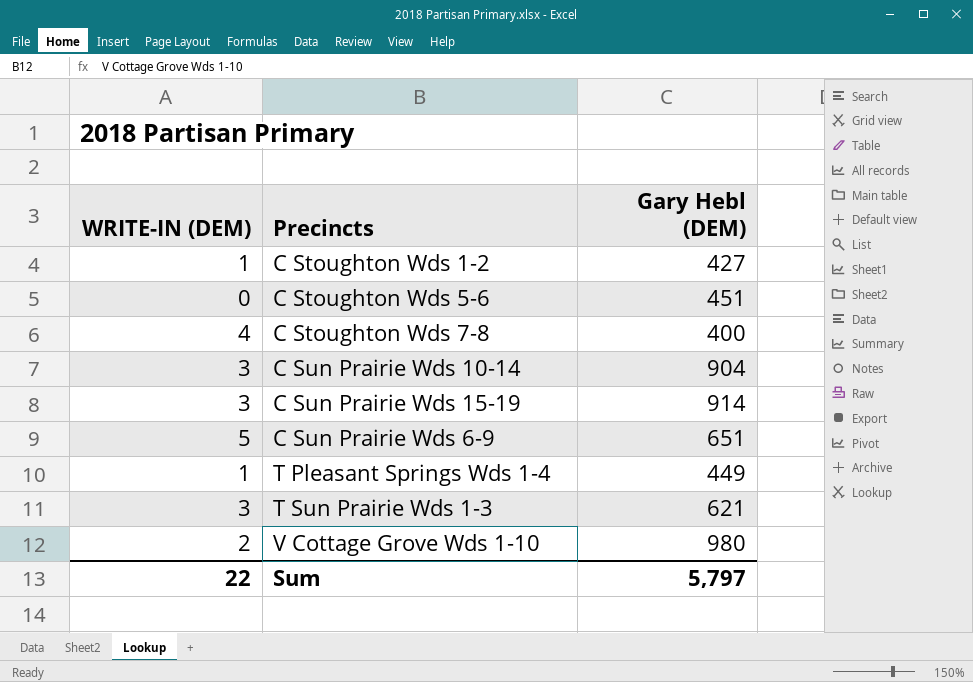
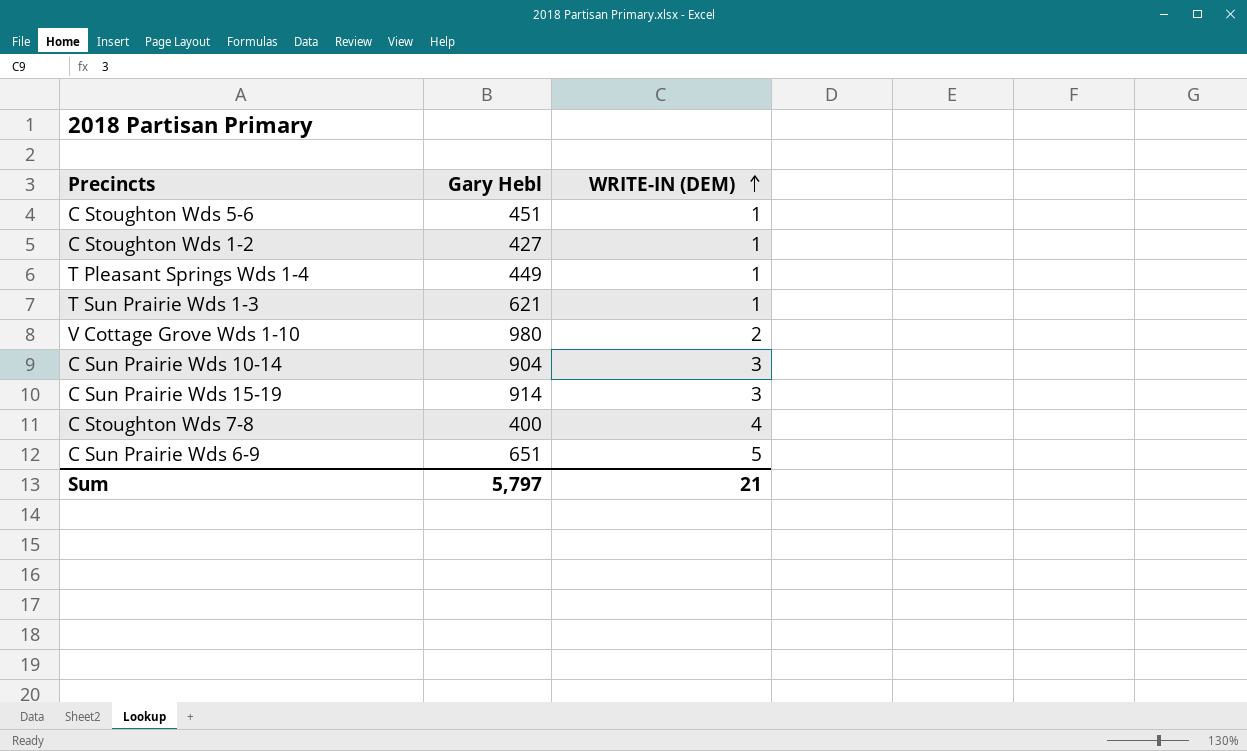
row order: none -> WRITE-IN (DEM) ascending
column name: Gary Hebl (DEM) -> Gary Hebl
column WRITE-IN (DEM) | position: 1 -> 3
C Stoughton Wds 5-6 | WRITE-IN (DEM): 0 -> 1
T Sun Prairie Wds 1-3 | WRITE-IN (DEM): 3 -> 1
Sum | WRITE-IN (DEM): 22 -> 21

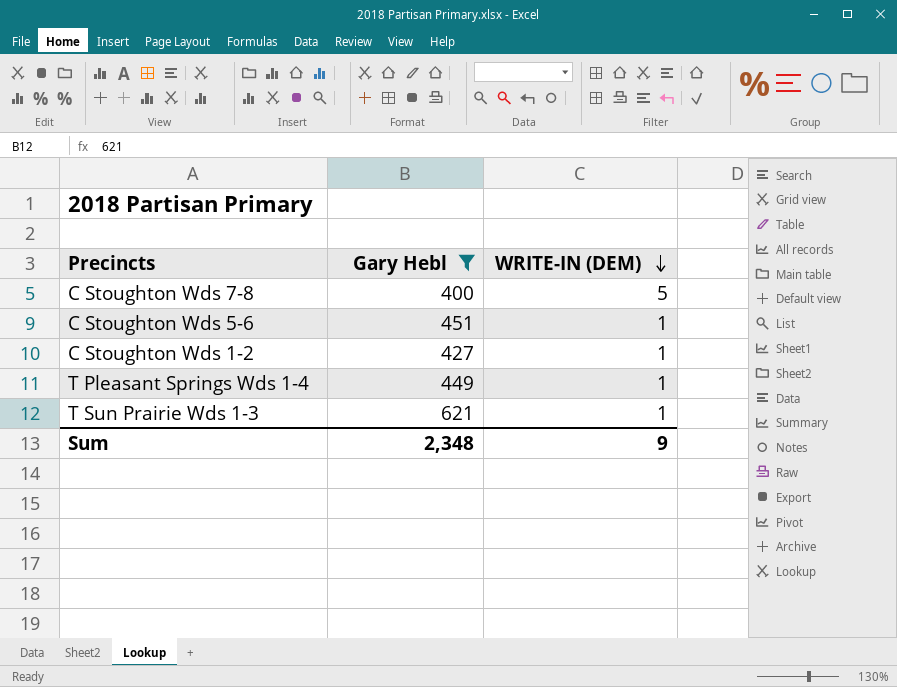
filter: none -> Gary Hebl <= 621
row order: WRITE-IN (DEM) ascending -> WRITE-IN (DEM) descending
C Stoughton Wds 7-8 | WRITE-IN (DEM): 4 -> 5
Sum | Gary Hebl: 5,797 -> 2,348
Sum | WRITE-IN (DEM): 21 -> 9

